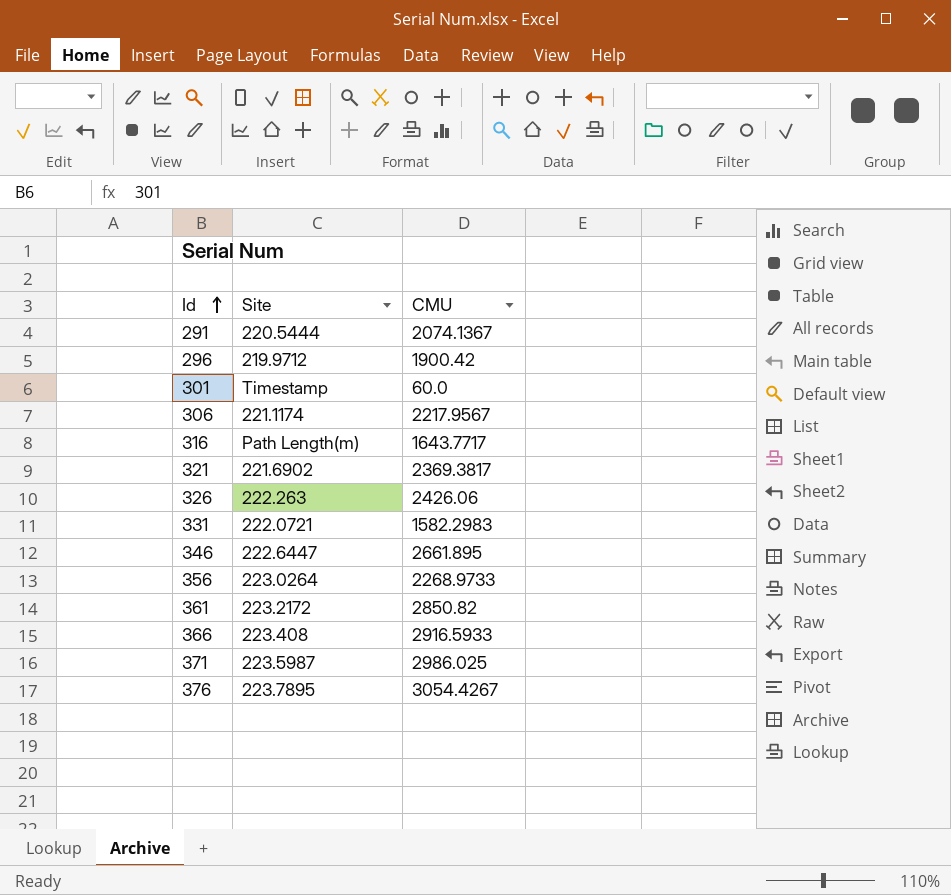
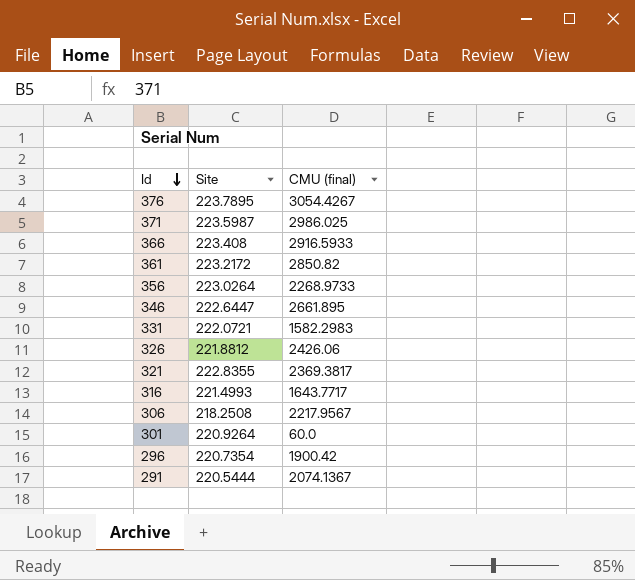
row order: Id ascending -> Id descending
column name: CMU -> CMU (final)
326 | Site: 222.263 -> 221.8812
321 | Site: 221.6902 -> 222.8355
316 | Site: Path Length(m) -> 221.4993
306 | Site: 221.1174 -> 218.2508
301 | Site: Timestamp -> 220.9264
296 | Site: 219.9712 -> 220.7354

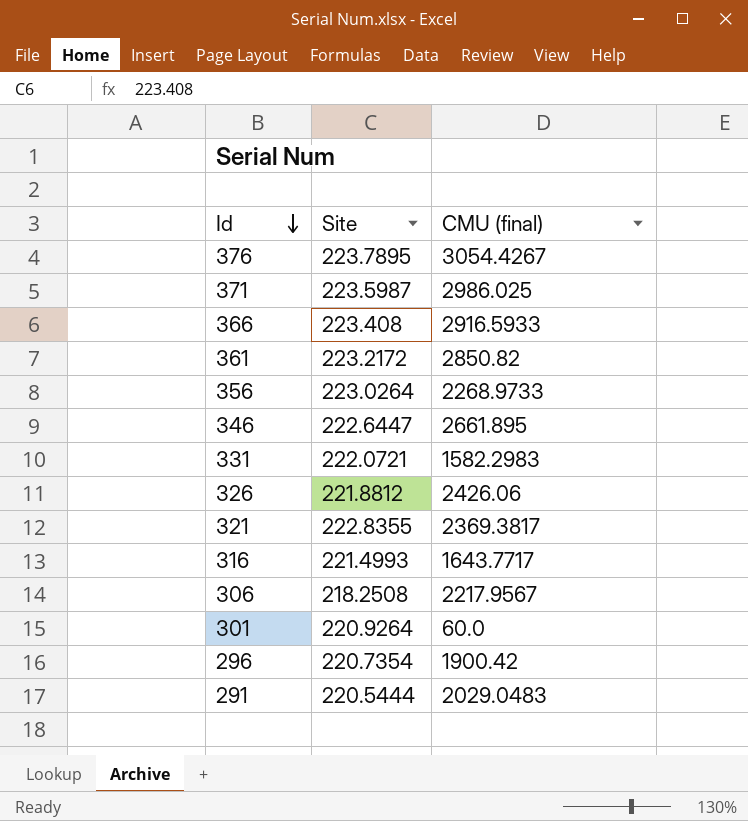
291 | CMU (final): 2074.1367 -> 2029.0483

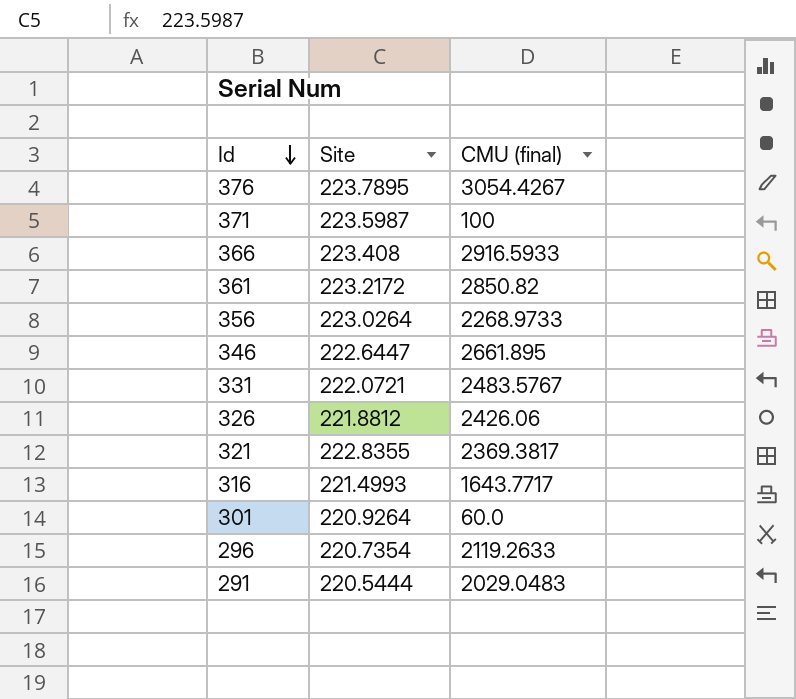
row 306: 218.2508 | 2217.9567 -> none
371 | CMU (final): 2986.025 -> 100
331 | CMU (final): 1582.2983 -> 2483.5767
296 | CMU (final): 1900.42 -> 2119.2633

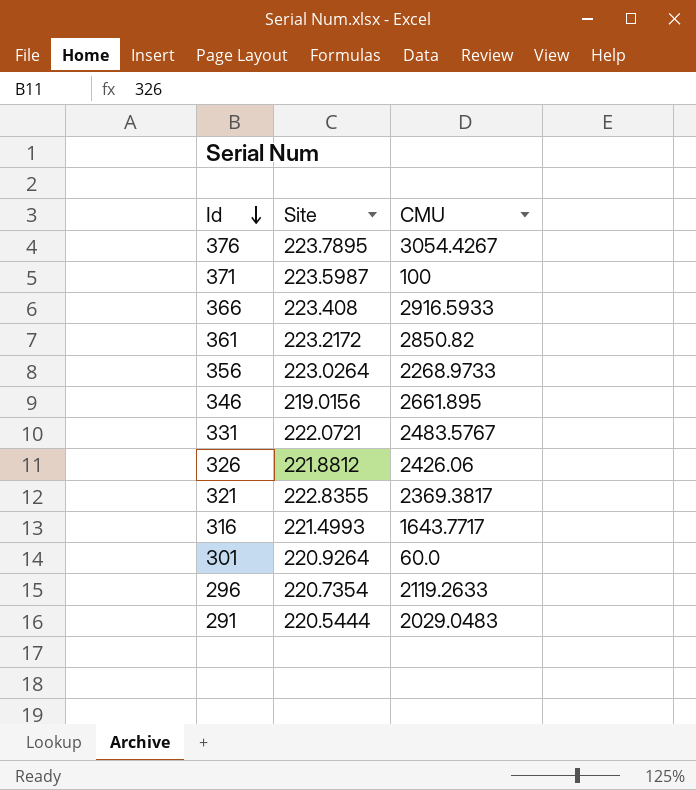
column name: CMU (final) -> CMU
346 | Site: 222.6447 -> 219.0156

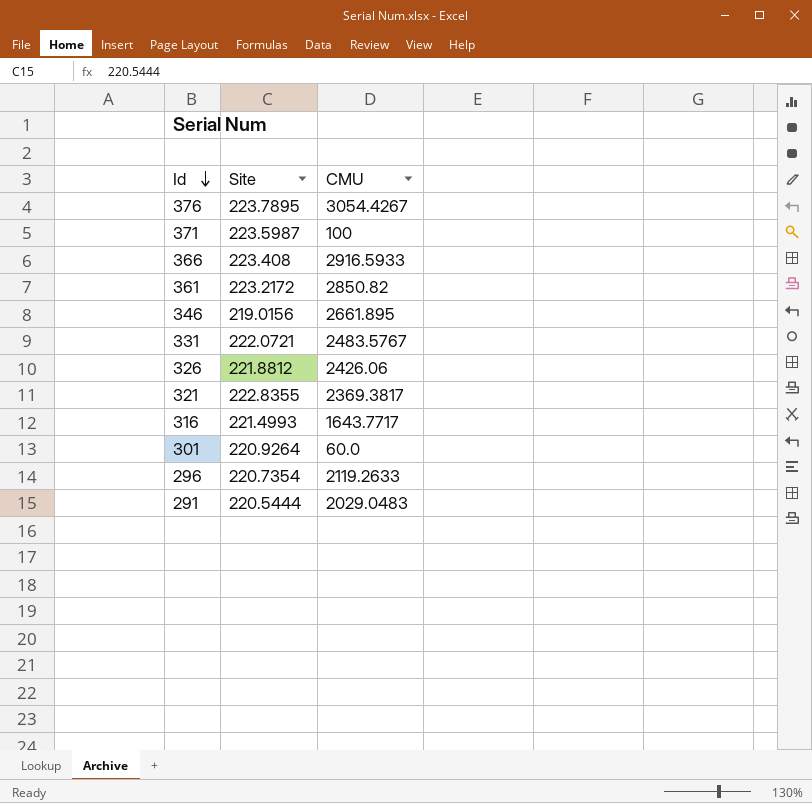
row 356: 223.0264 | 2268.9733 -> none

